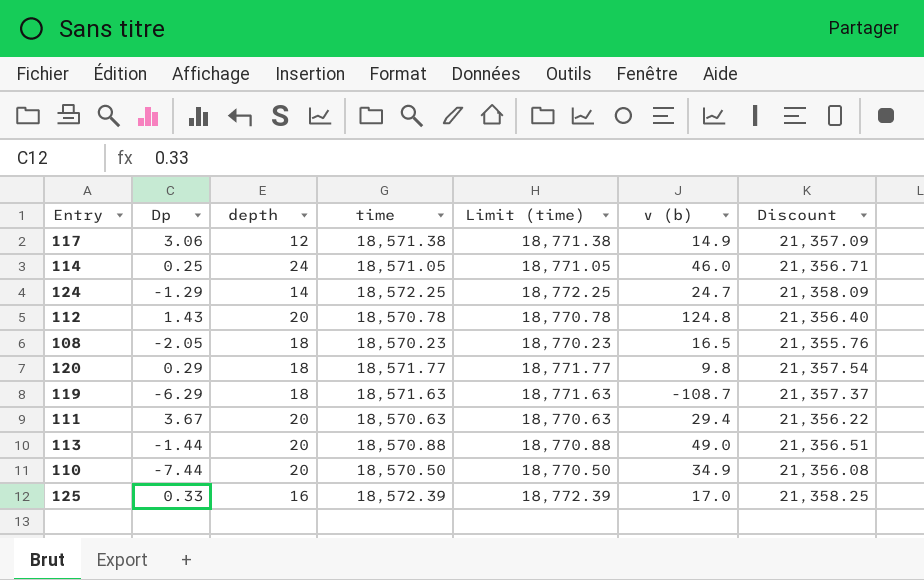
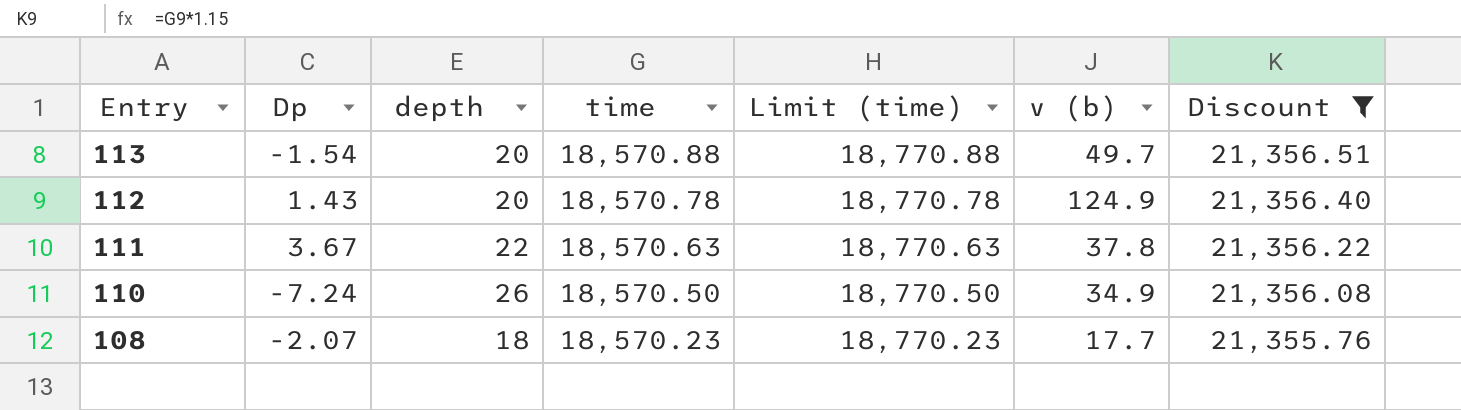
filter: none -> Discount <= 21,356.51
row order: none -> Entry descending
113 | Dp: -1.44 -> -1.54
113 | v (b): 49.0 -> 49.7
112 | v (b): 124.8 -> 124.9
111 | depth: 20 -> 22
111 | v (b): 29.4 -> 37.8
110 | Dp: -7.44 -> -7.24
110 | depth: 20 -> 26
108 | Dp: -2.05 -> -2.07
108 | v (b): 16.5 -> 17.7

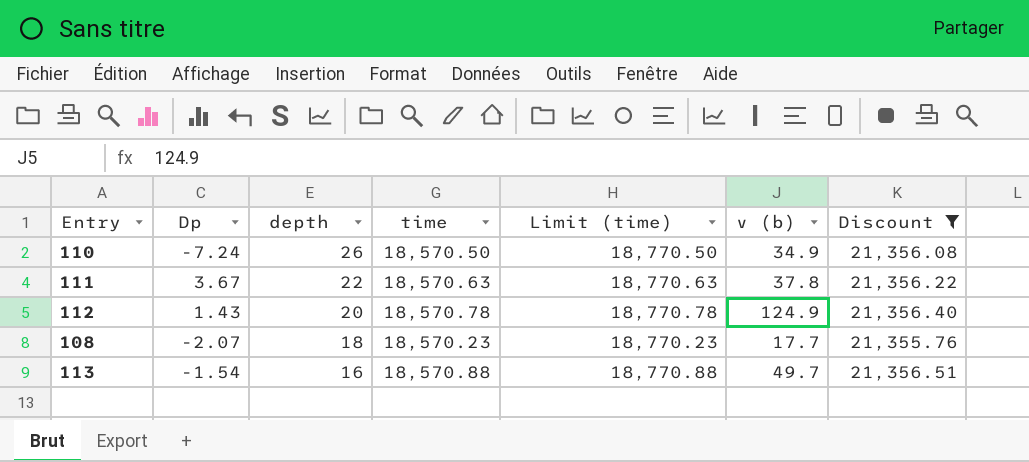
row order: Entry descending -> depth descending
113 | depth: 20 -> 16

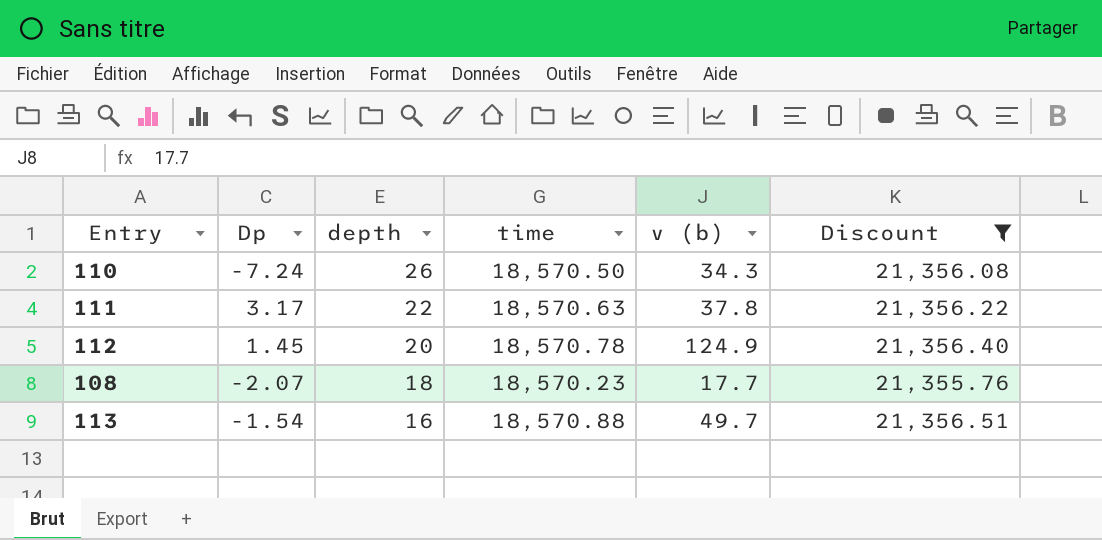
column Limit (time) | formula: [time] + 200 -> none
110 | v (b): 34.9 -> 34.3
111 | Dp: 3.67 -> 3.17
112 | Dp: 1.43 -> 1.45

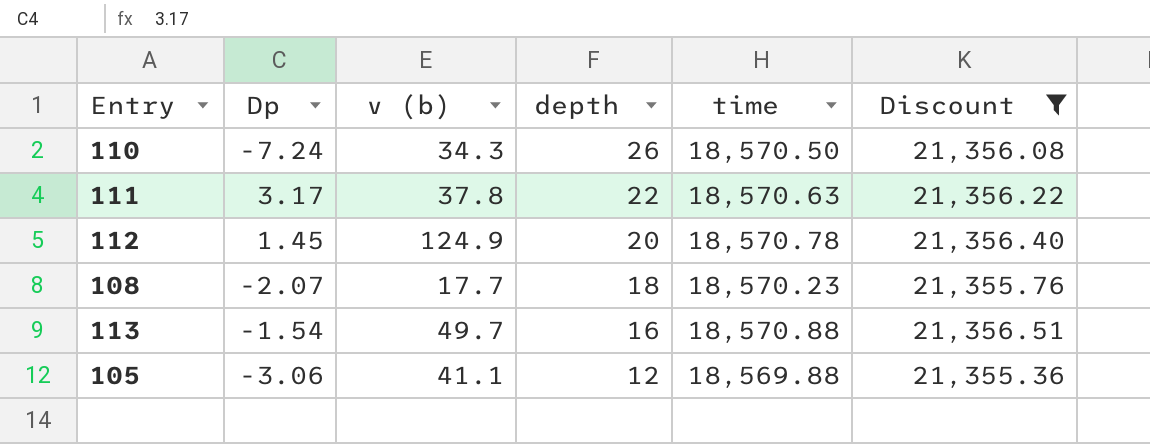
column v (b) | position: 5 -> 3
row 105: none -> -3.06 | 41.1 | 12 | 18,569.88 | 21,355.36

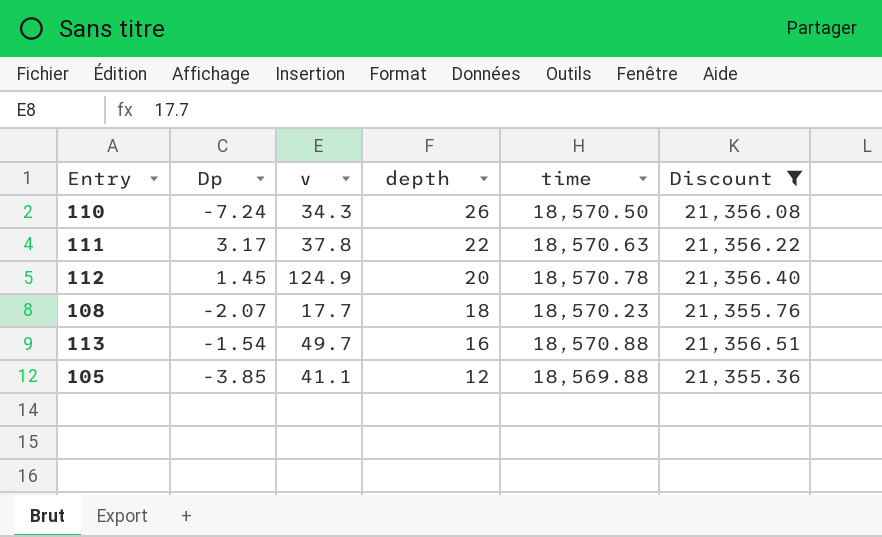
column name: v (b) -> v
105 | Dp: -3.06 -> -3.85

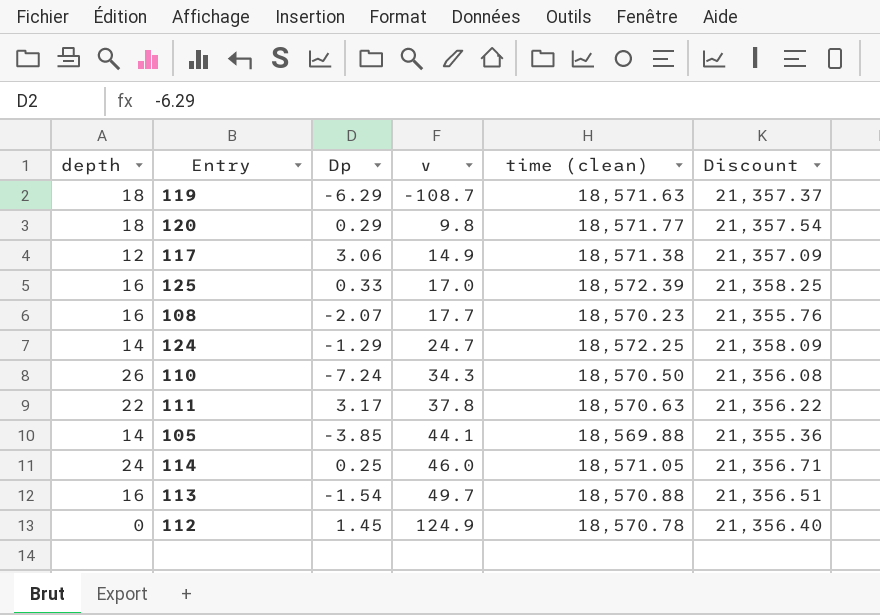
filter: Discount <= 21,356.51 -> none
row order: depth descending -> v ascending
column depth | position: 4 -> 1
column name: time -> time (clean)
108 | depth: 18 -> 16
105 | depth: 12 -> 14
105 | v: 41.1 -> 44.1
112 | depth: 20 -> 0

